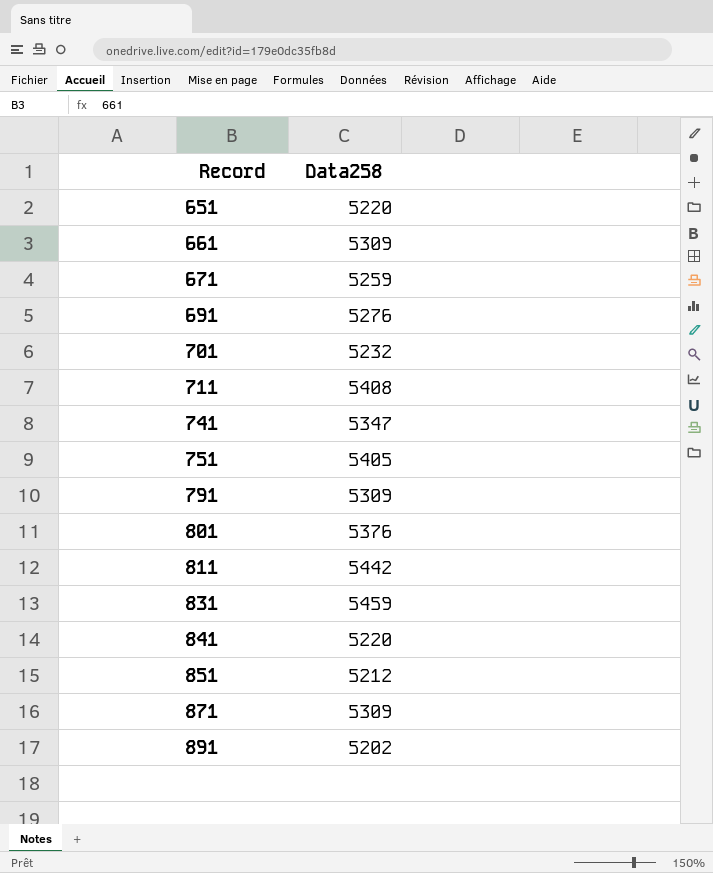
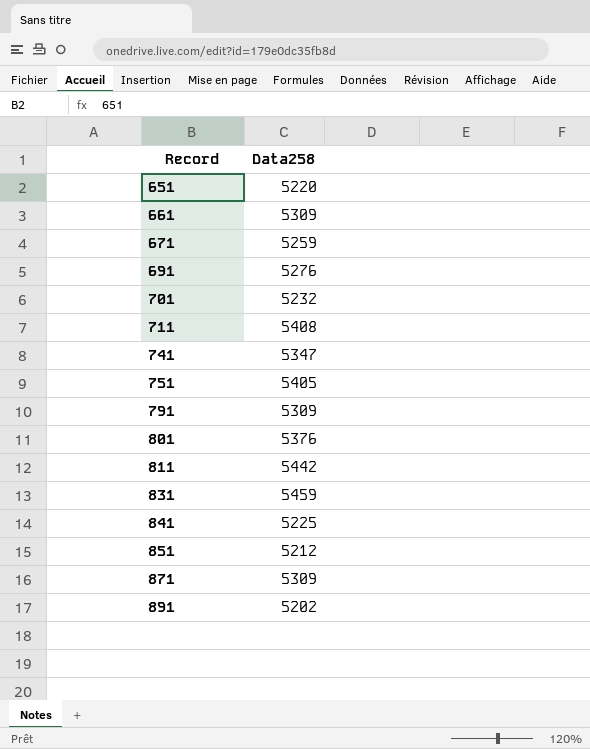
841 | Data258: 5220 -> 5225

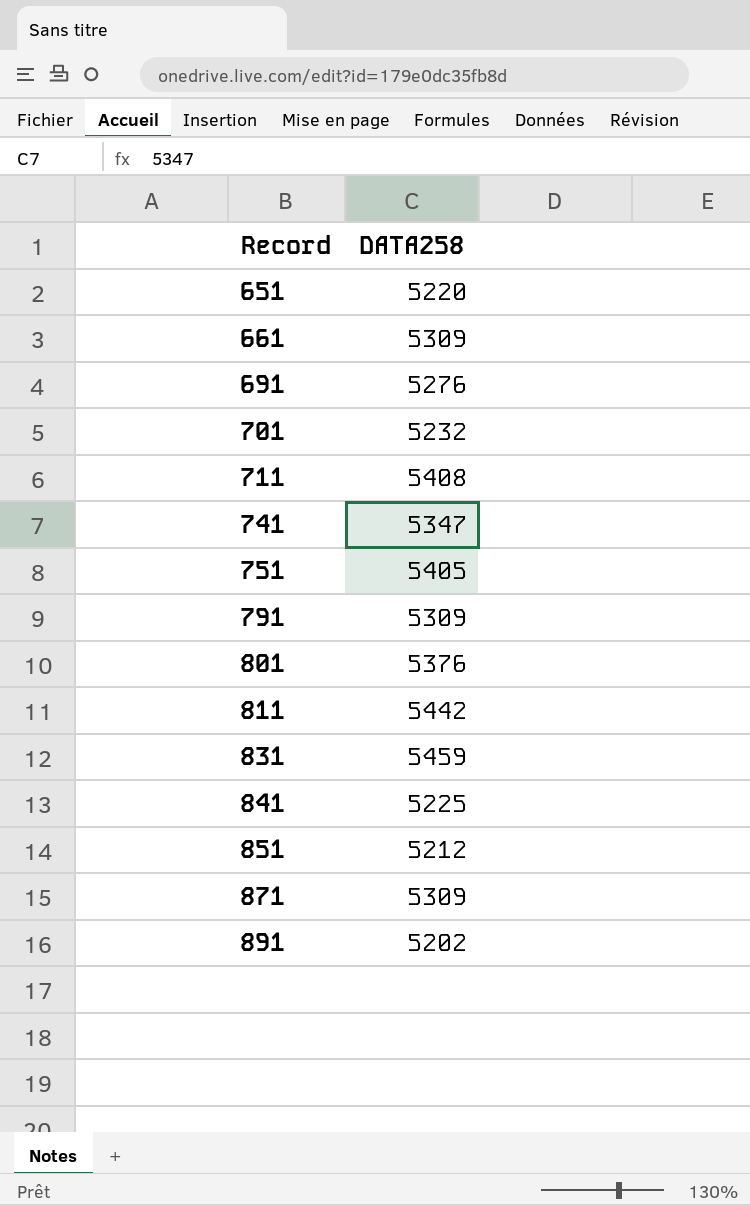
column name: Data258 -> DATA258
row 671: 5259 -> none

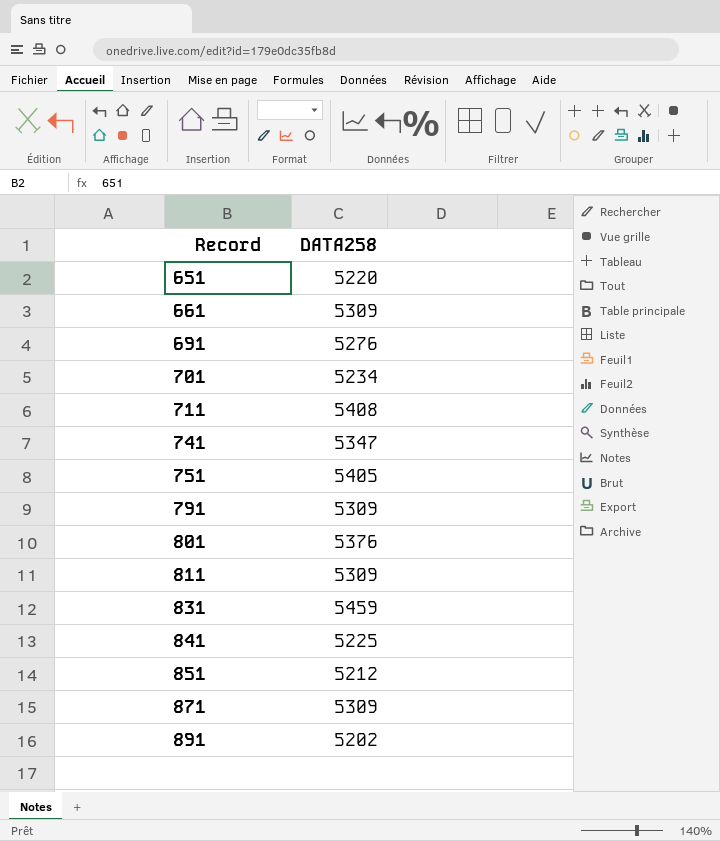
701 | DATA258: 5232 -> 5234
811 | DATA258: 5442 -> 5309

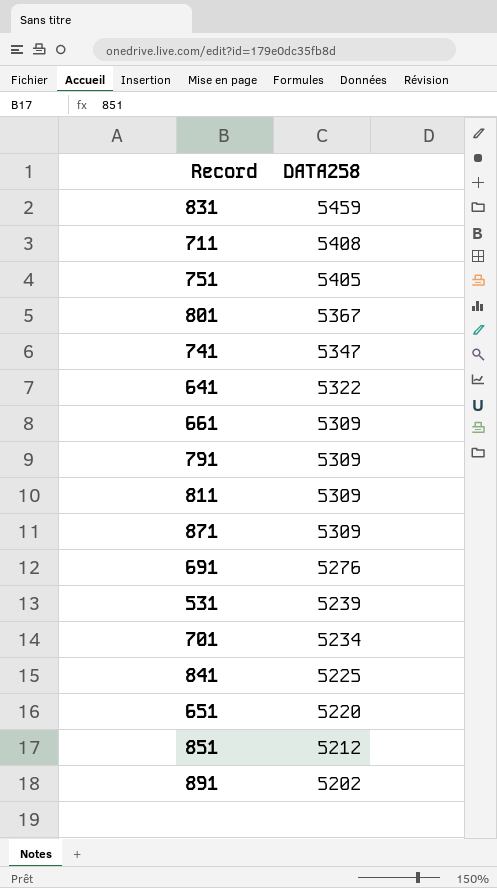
row order: Record ascending -> DATA258 descending
801 | DATA258: 5376 -> 5367
row 641: none -> 5322
row 531: none -> 5239

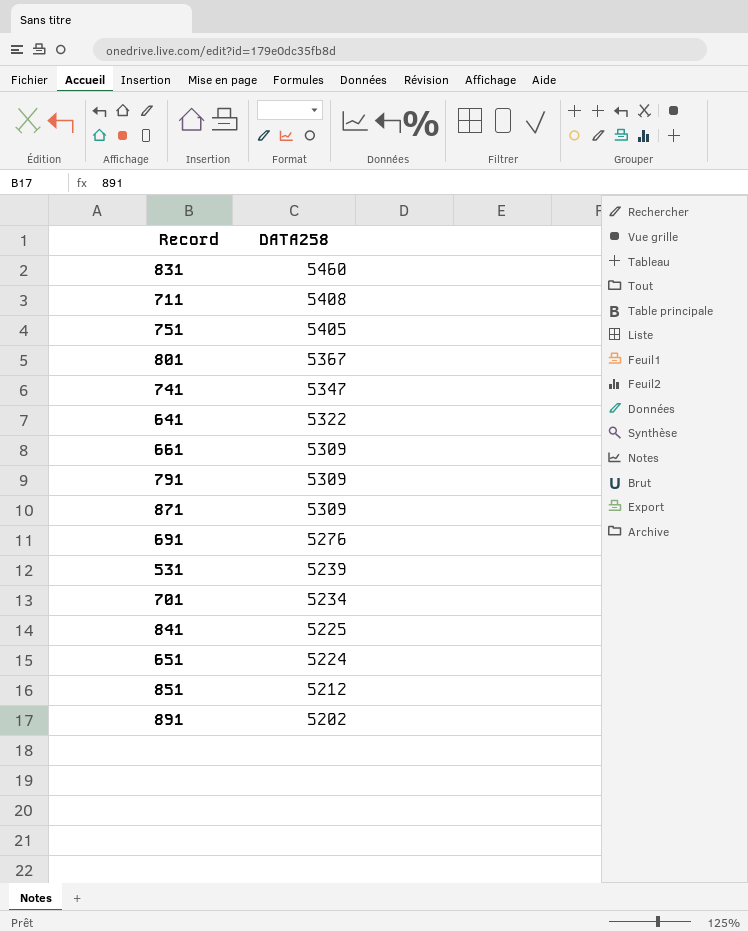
row 811: 5309 -> none
831 | DATA258: 5459 -> 5460
651 | DATA258: 5220 -> 5224

